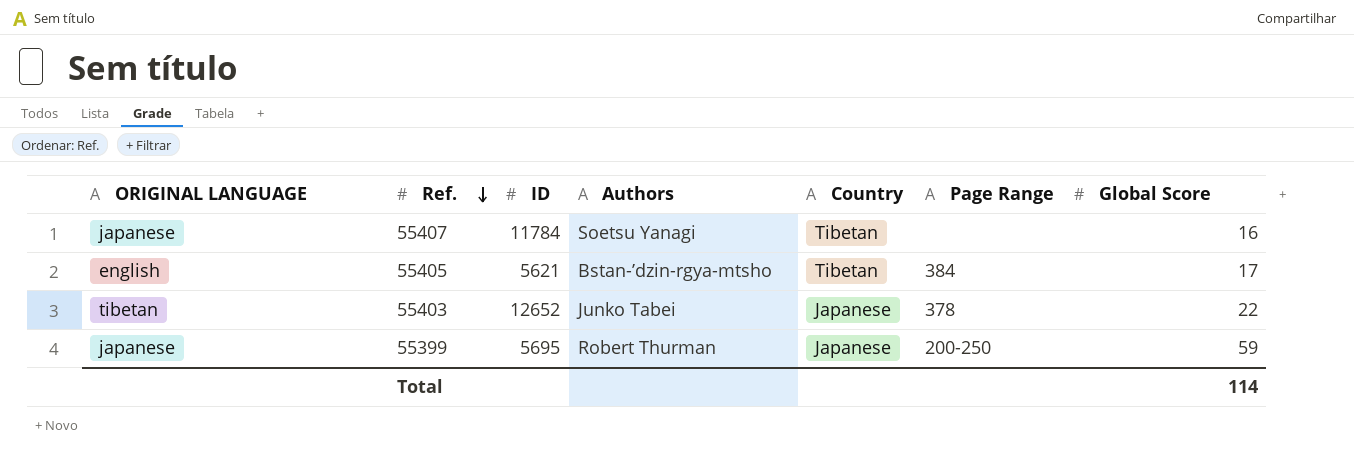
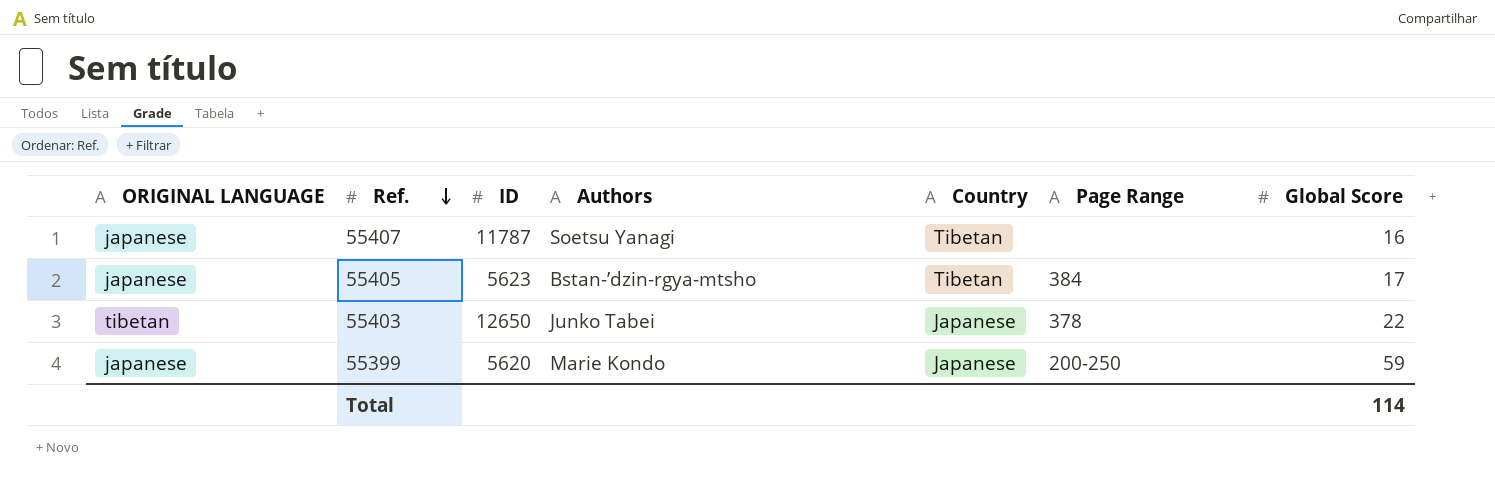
55407 | ID: 11784 -> 11787
55405 | ORIGINAL LANGUAGE: english -> japanese
55405 | ID: 5621 -> 5623
55403 | ID: 12652 -> 12650
55399 | ID: 5695 -> 5620
55399 | Authors: Robert Thurman -> Marie Kondo

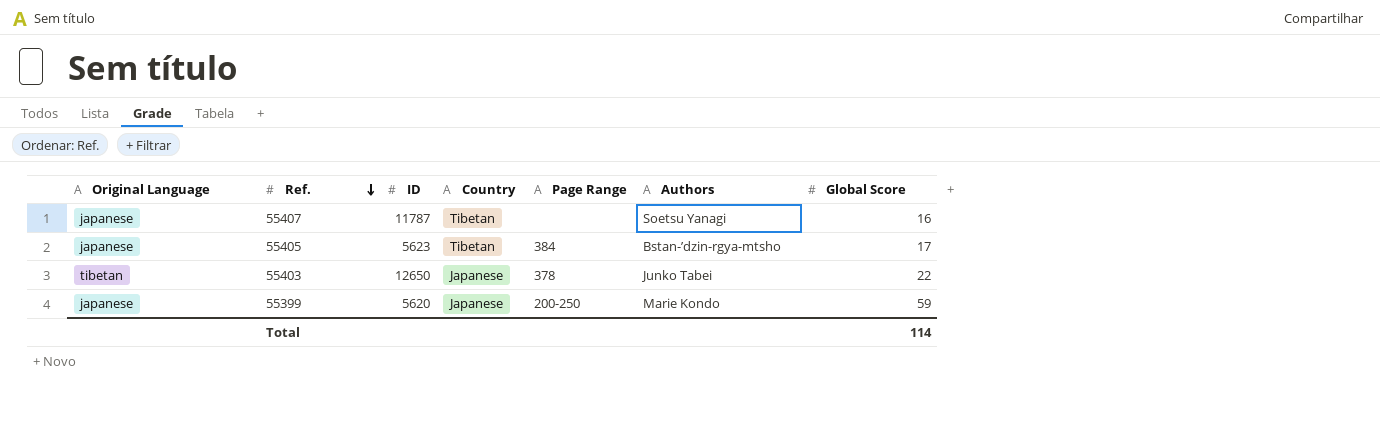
column name: ORIGINAL LANGUAGE -> Original Language
column Authors | position: 4 -> 6

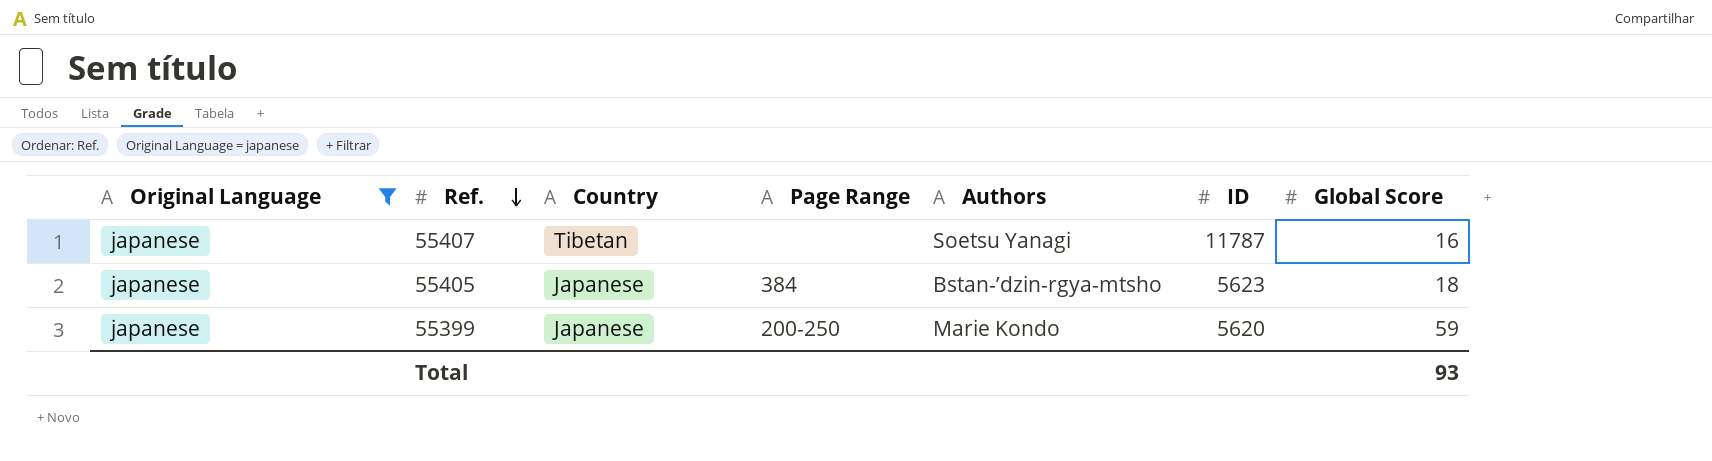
filter: none -> Original Language = japanese
column ID | position: 3 -> 6
55405 | Country: Tibetan -> Japanese
55405 | Global Score: 17 -> 18
Total | Global Score: 114 -> 93

